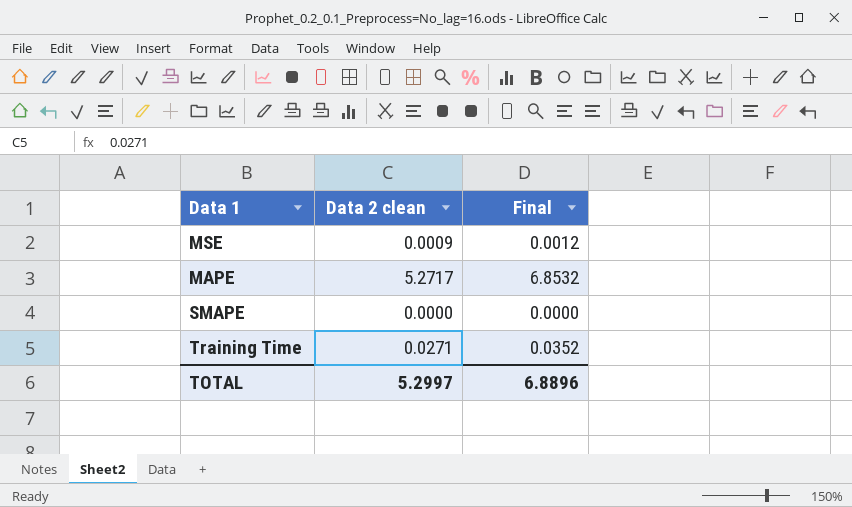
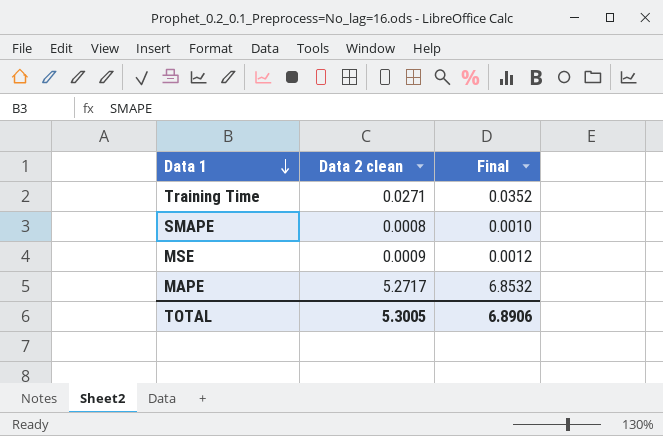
row order: none -> Data 1 descending
SMAPE | Data 2 clean: 0.0000 -> 0.0008
SMAPE | Final: 0.0000 -> 0.0010
TOTAL | Data 2 clean: 5.2997 -> 5.3005
TOTAL | Final: 6.8896 -> 6.8906

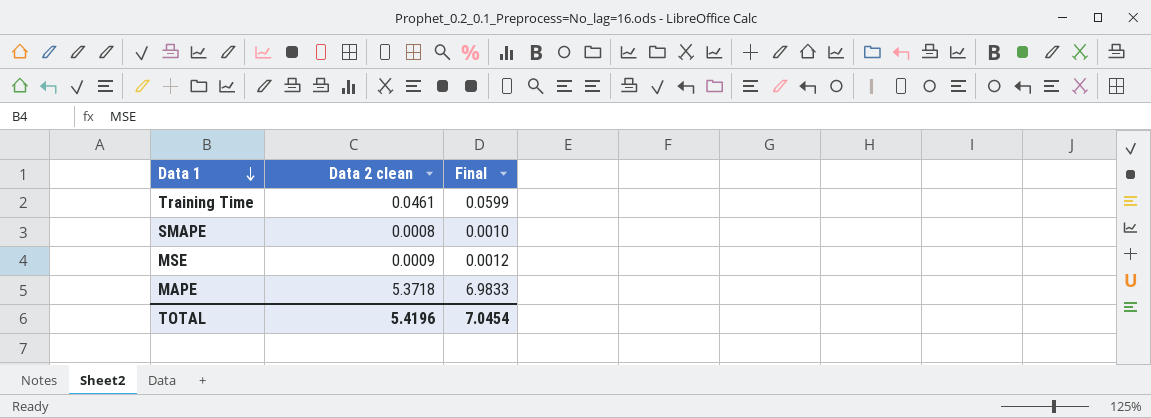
Training Time | Data 2 clean: 0.0271 -> 0.0461
Training Time | Final: 0.0352 -> 0.0599
MAPE | Data 2 clean: 5.2717 -> 5.3718
MAPE | Final: 6.8532 -> 6.9833
TOTAL | Data 2 clean: 5.3005 -> 5.4196
TOTAL | Final: 6.8906 -> 7.0454

